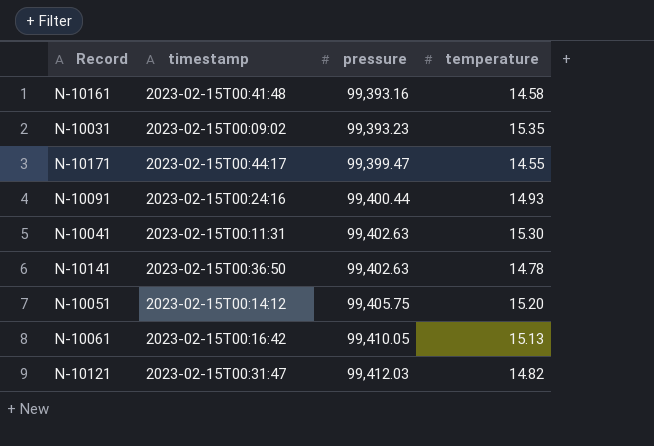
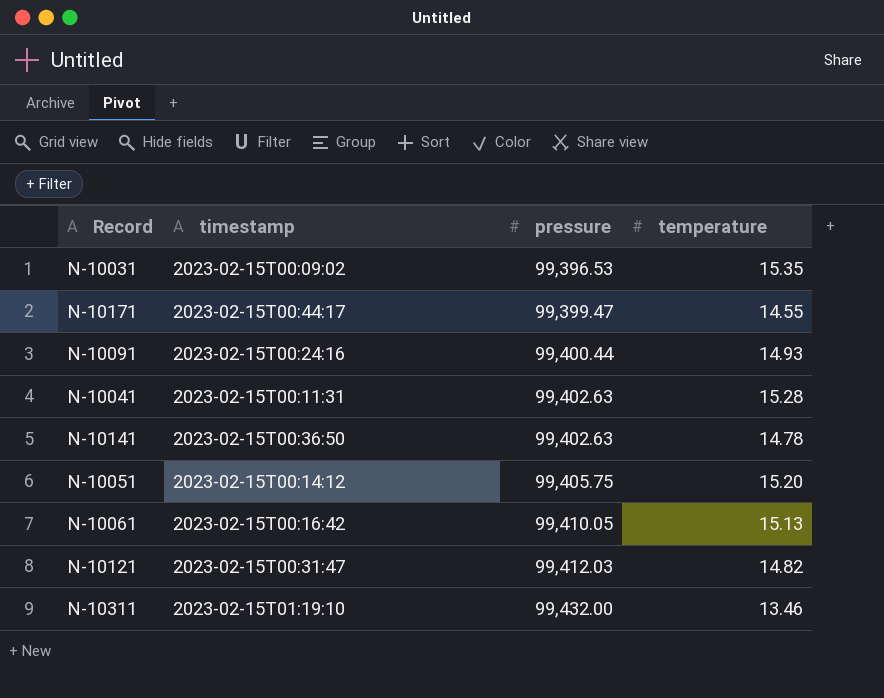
row N-10161: 2023-02-15T00:41:48 | 99,393.16 | 14.58 -> none
N-10031 | pressure: 99,393.23 -> 99,396.53
N-10041 | temperature: 15.30 -> 15.28
row N-10311: none -> 2023-02-15T01:19:10 | 99,432.00 | 13.46

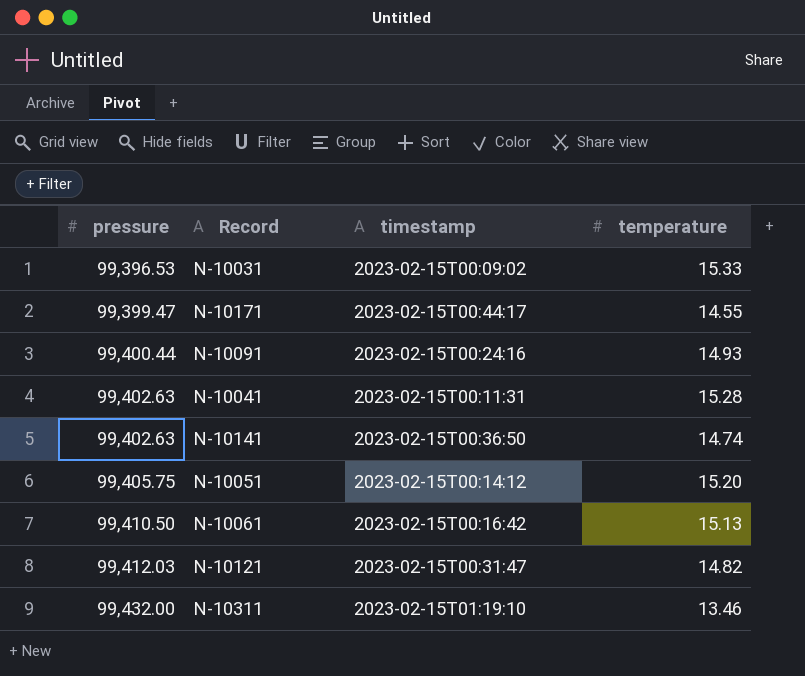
column pressure | position: 3 -> 1
N-10031 | temperature: 15.35 -> 15.33
N-10141 | temperature: 14.78 -> 14.74
N-10061 | pressure: 99,410.05 -> 99,410.50

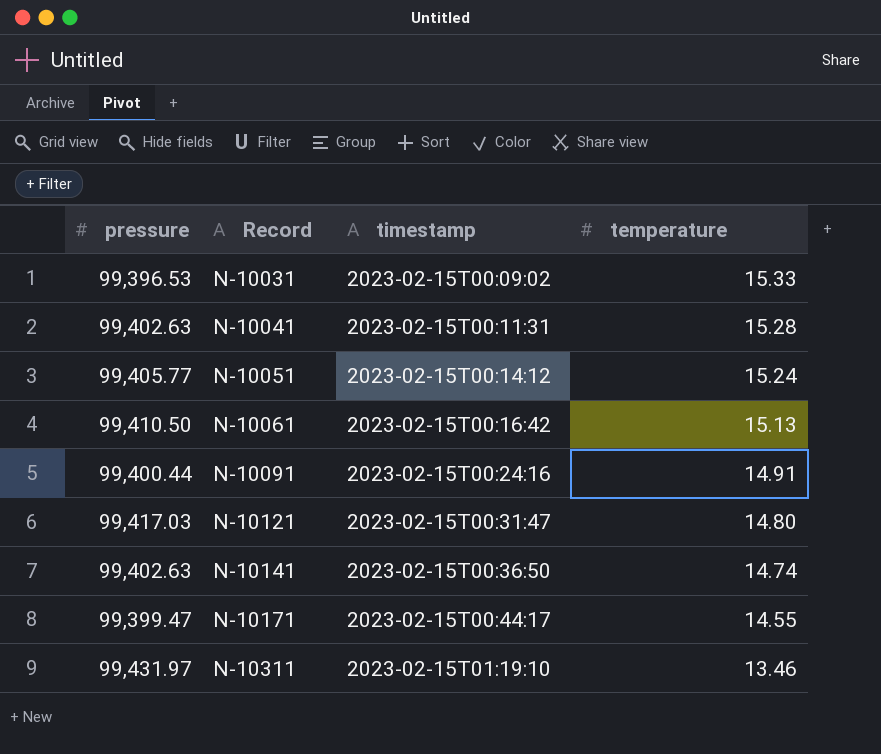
row order: pressure ascending -> Record ascending
N-10051 | pressure: 99,405.75 -> 99,405.77
N-10051 | temperature: 15.20 -> 15.24
N-10091 | temperature: 14.93 -> 14.91
N-10121 | pressure: 99,412.03 -> 99,417.03
N-10121 | temperature: 14.82 -> 14.80
N-10311 | pressure: 99,432.00 -> 99,431.97

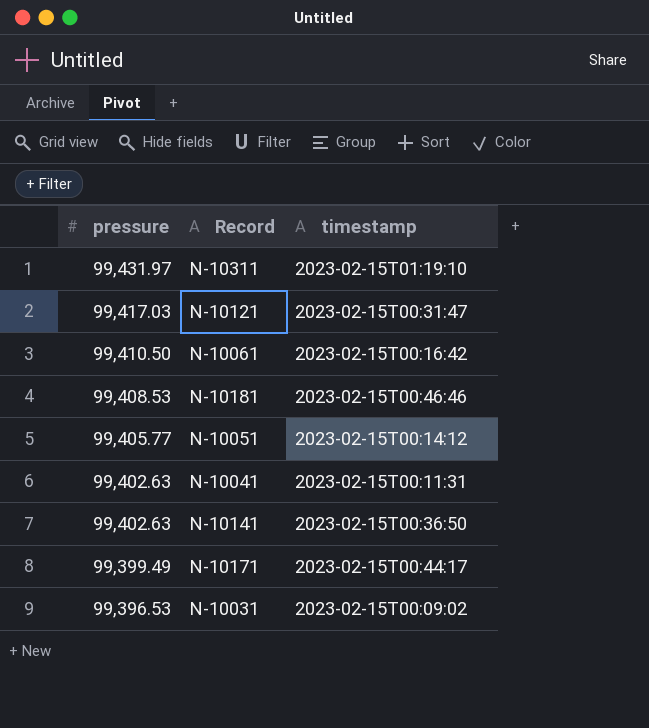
row order: Record ascending -> pressure descending
column temperature | position: 4 -> none
row N-10091: 99,400.44 | 2023-02-15T00:24:16 | 14.91 -> none
row N-10181: none -> 99,408.53 | 2023-02-15T00:46:46
N-10171 | pressure: 99,399.47 -> 99,399.49

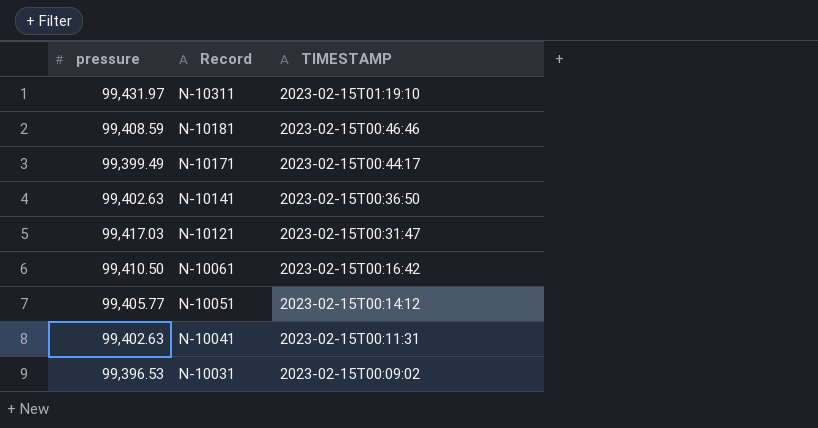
row order: pressure descending -> Record descending
column name: timestamp -> TIMESTAMP
N-10181 | pressure: 99,408.53 -> 99,408.59

